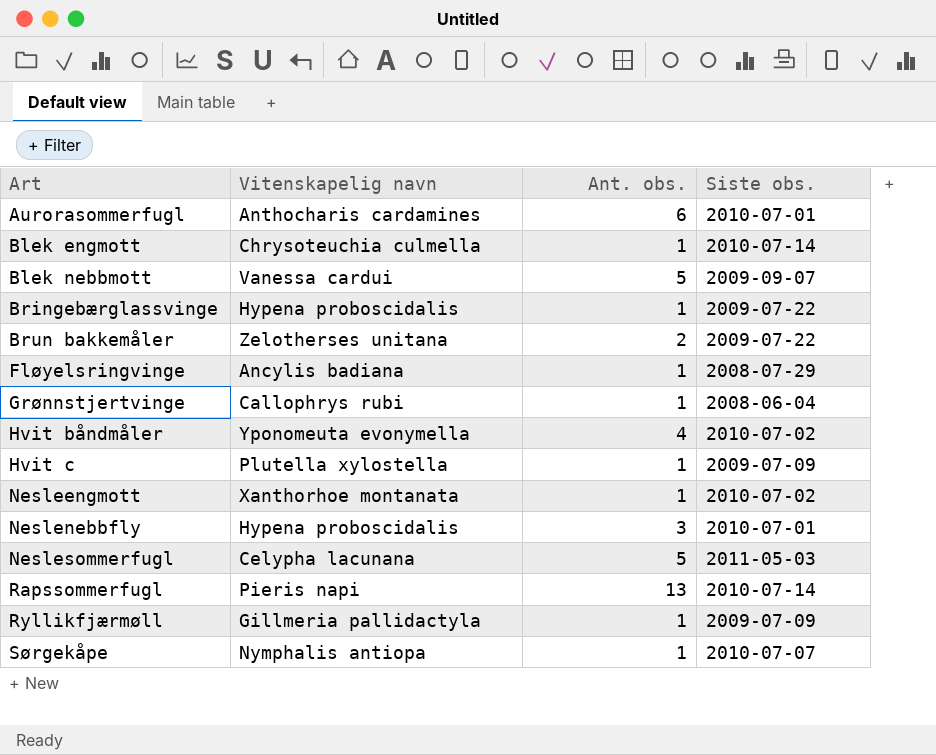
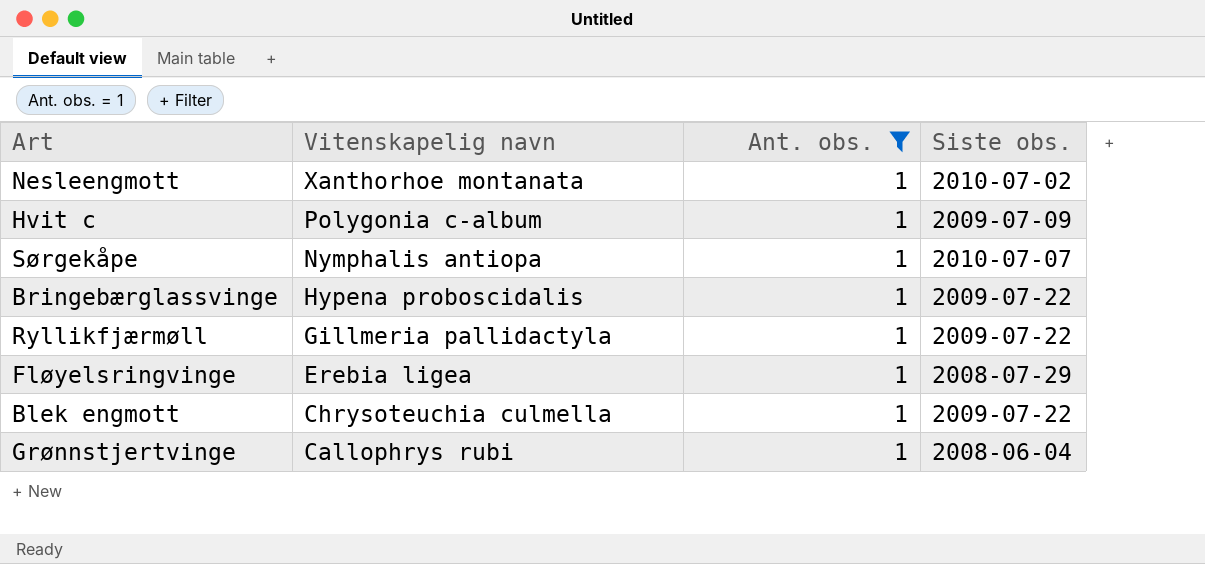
filter: none -> Ant. obs. = 1
row order: Art ascending -> Vitenskapelig navn descending
Hvit c | Vitenskapelig navn: Plutella xylostella -> Polygonia c-album
Ryllikfjærmøll | Siste obs.: 2009-07-09 -> 2009-07-22
Fløyelsringvinge | Vitenskapelig navn: Ancylis badiana -> Erebia ligea
Blek engmott | Siste obs.: 2010-07-14 -> 2009-07-22

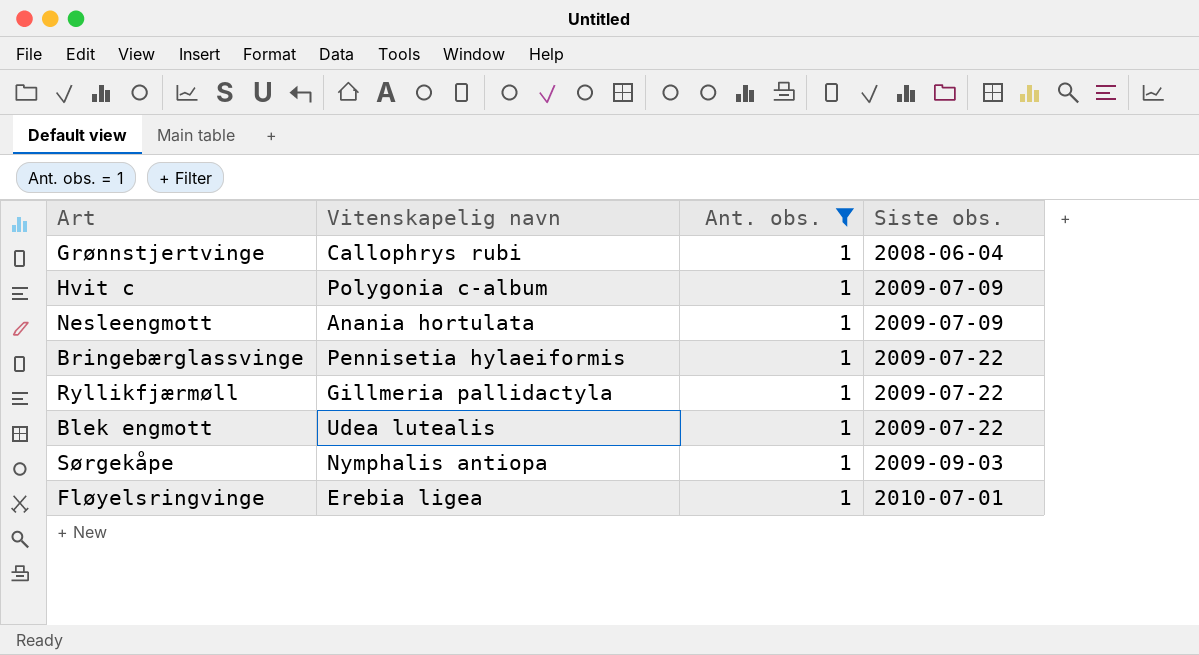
row order: Vitenskapelig navn descending -> Siste obs. ascending
Nesleengmott | Vitenskapelig navn: Xanthorhoe montanata -> Anania hortulata
Nesleengmott | Siste obs.: 2010-07-02 -> 2009-07-09
Bringebærglassvinge | Vitenskapelig navn: Hypena proboscidalis -> Pennisetia hylaeiformis
Blek engmott | Vitenskapelig navn: Chrysoteuchia culmella -> Udea lutealis
Sørgekåpe | Siste obs.: 2010-07-07 -> 2009-09-03
Fløyelsringvinge | Siste obs.: 2008-07-29 -> 2010-07-01

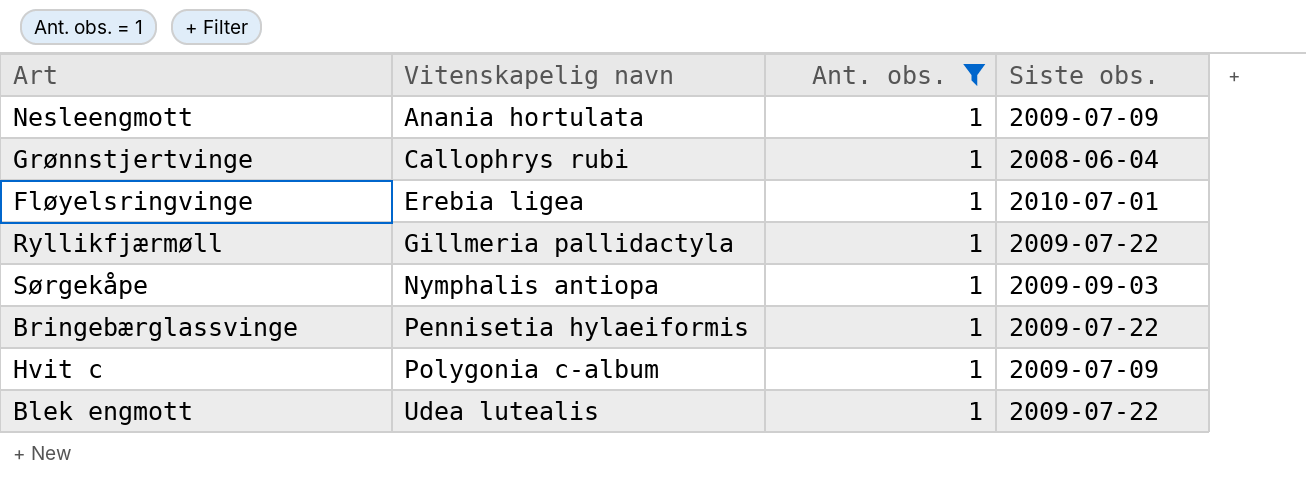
row order: Siste obs. ascending -> Vitenskapelig navn ascending

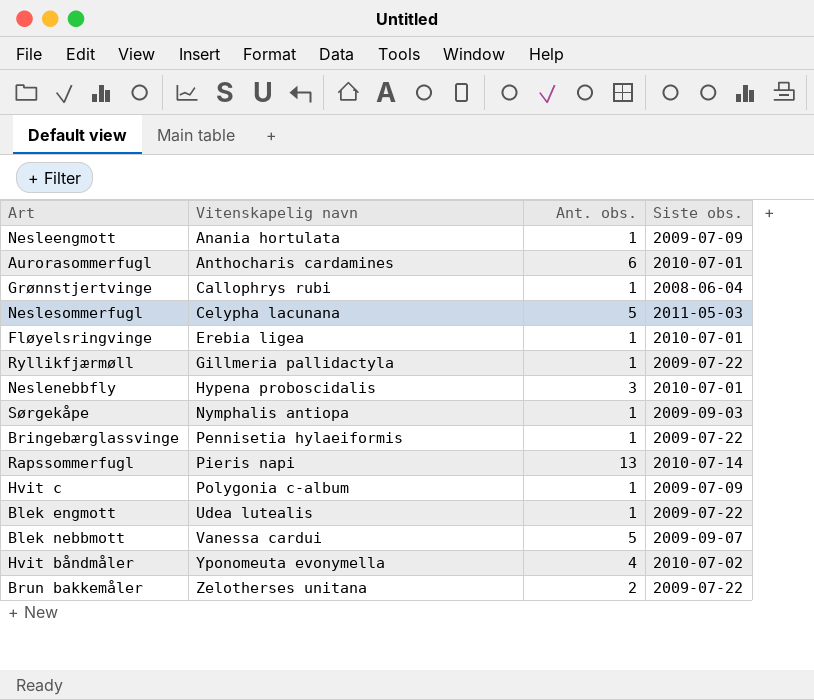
filter: Ant. obs. = 1 -> none

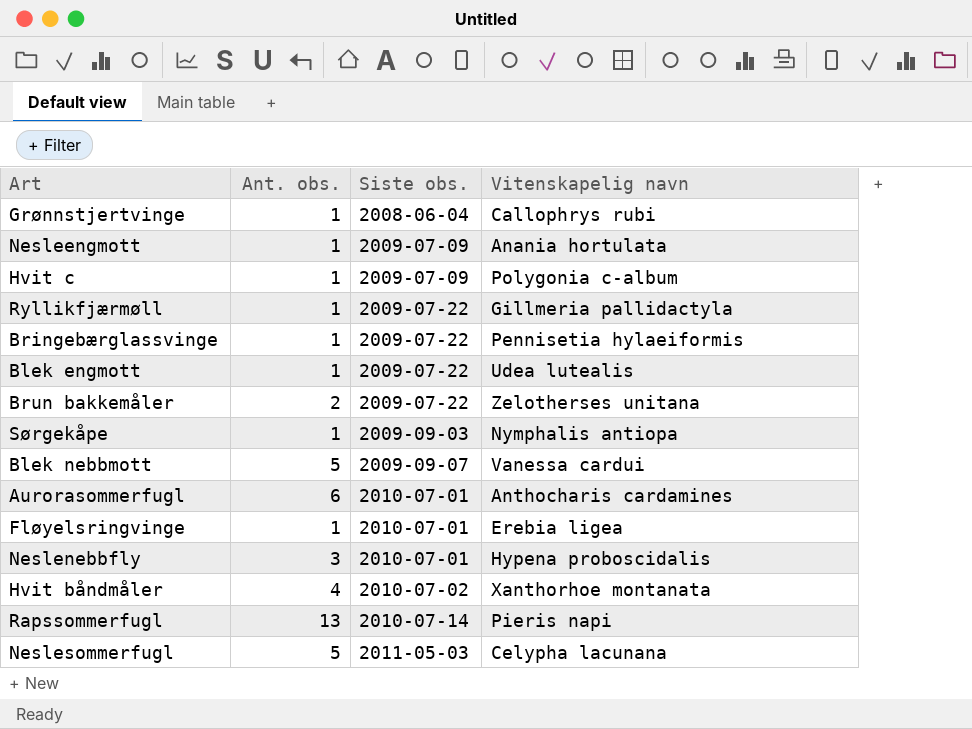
row order: Vitenskapelig navn ascending -> Siste obs. ascending
column Vitenskapelig navn | position: 2 -> 4
Hvit båndmåler | Vitenskapelig navn: Yponomeuta evonymella -> Xanthorhoe montanata

